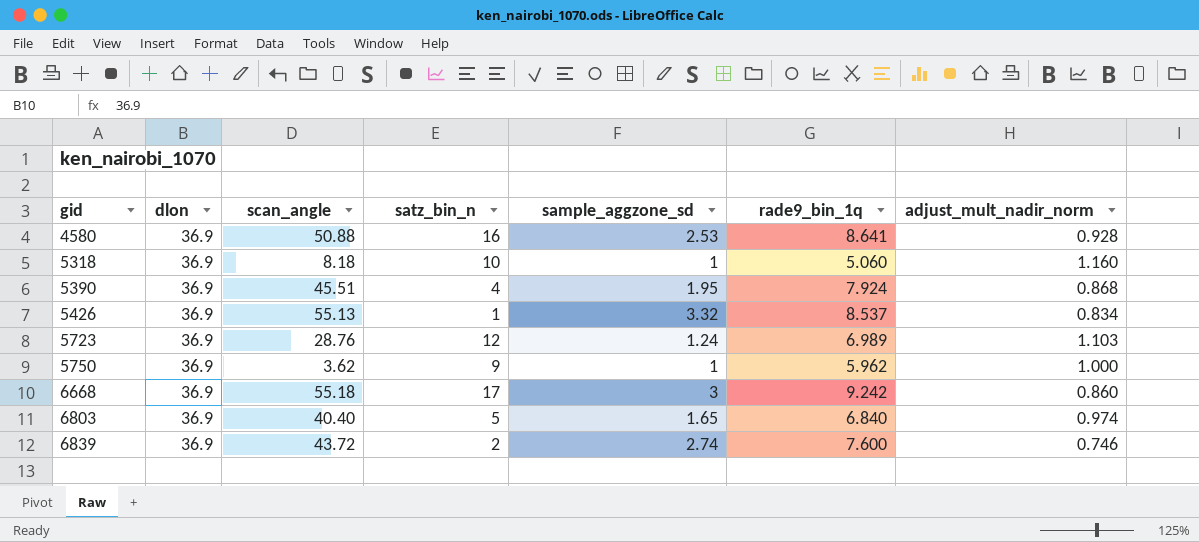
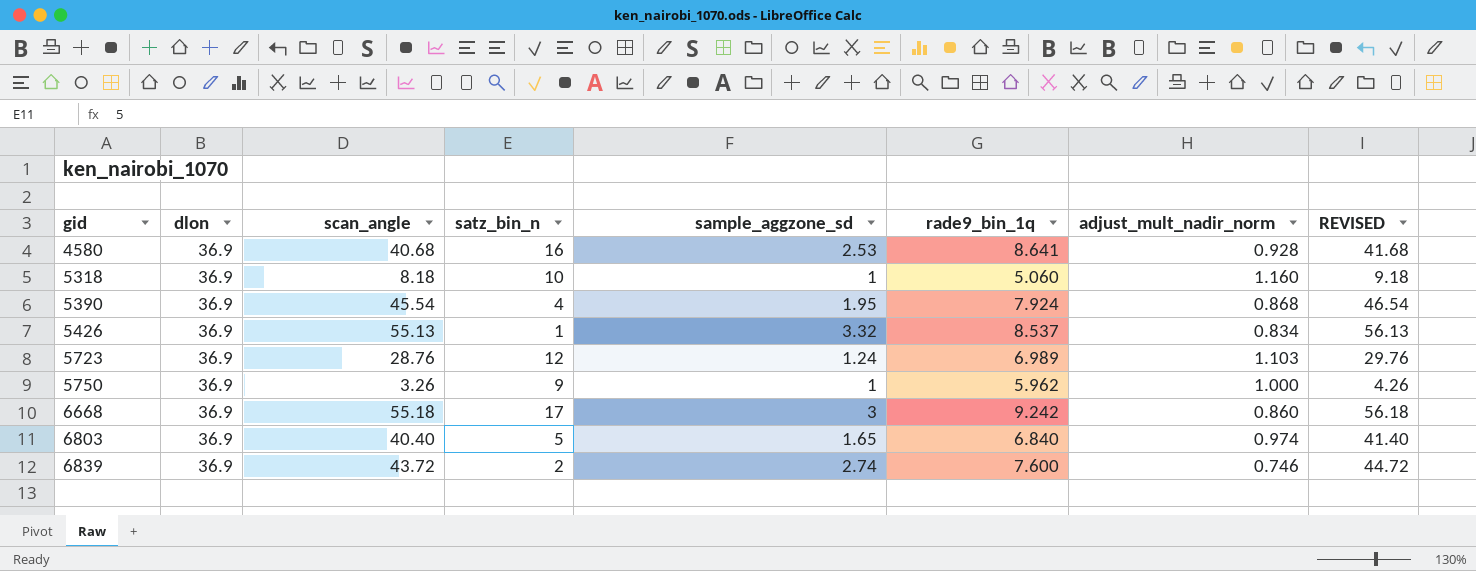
column REVISED | formula: none -> [scan_angle] + 1
4580 | scan_angle: 50.88 -> 40.68
5390 | scan_angle: 45.51 -> 45.54
5750 | scan_angle: 3.62 -> 3.26

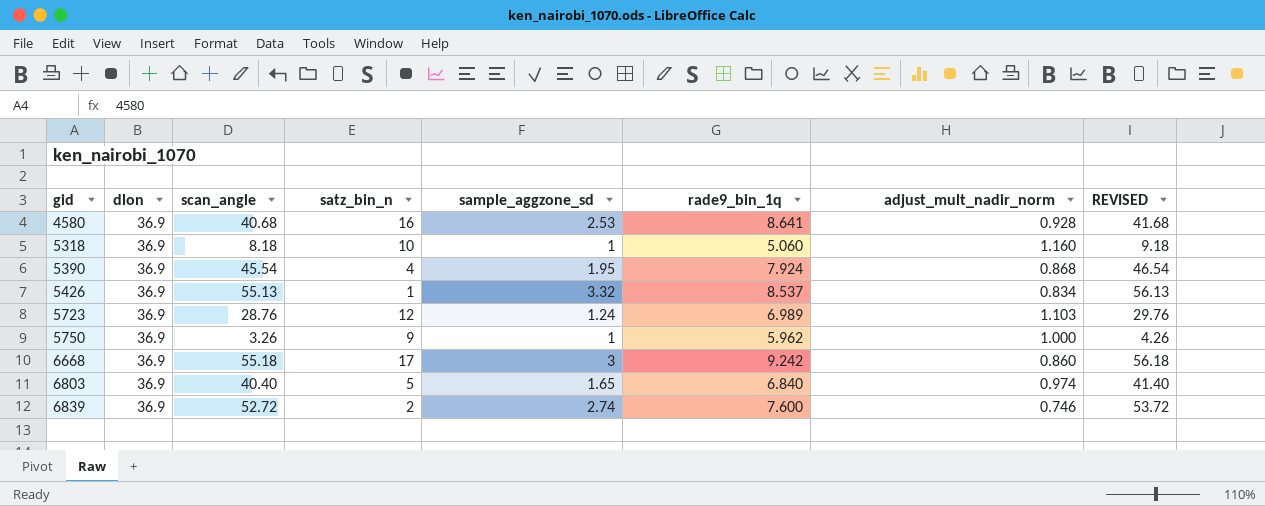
6839 | scan_angle: 43.72 -> 52.72
6839 | REVISED: 44.72 -> 53.72

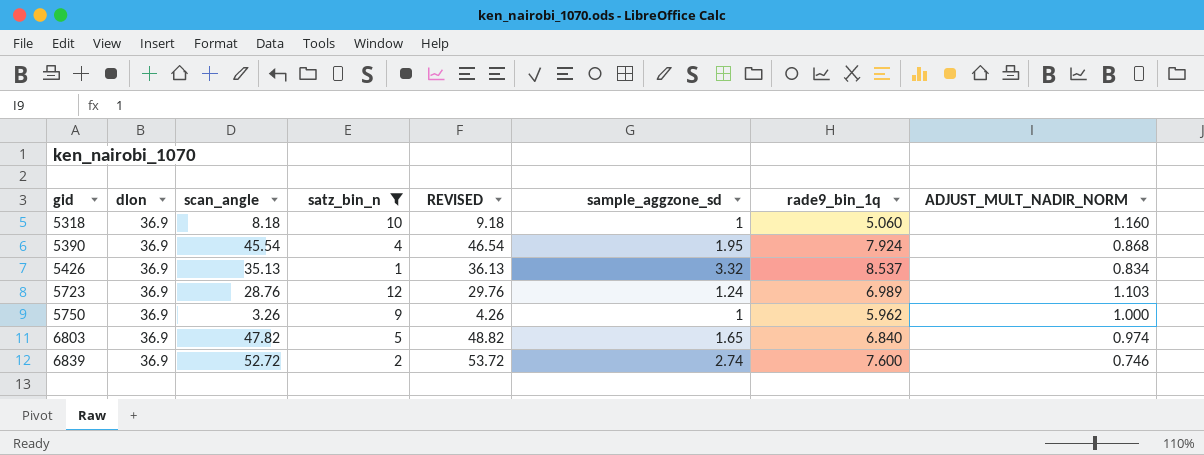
filter: none -> satz_bin_n <= 12
column REVISED | position: 8 -> 5
column name: adjust_mult_nadir_norm -> ADJUST_MULT_NADIR_NORM
5426 | scan_angle: 55.13 -> 35.13
5426 | REVISED: 56.13 -> 36.13
6803 | scan_angle: 40.40 -> 47.82
6803 | REVISED: 41.40 -> 48.82

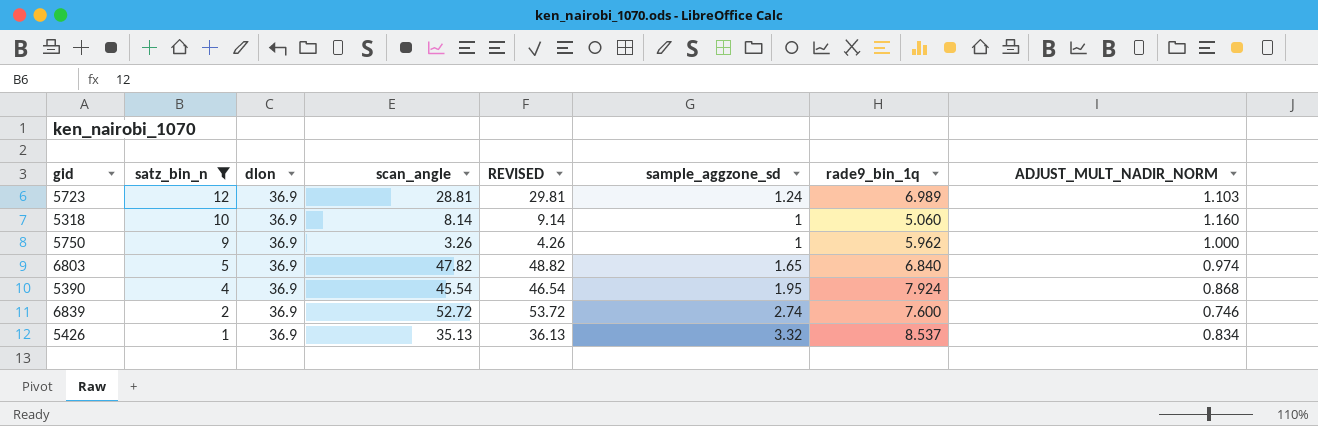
row order: gid ascending -> satz_bin_n descending
column satz_bin_n | position: 4 -> 2
5723 | scan_angle: 28.76 -> 28.81
5723 | REVISED: 29.76 -> 29.81
5318 | scan_angle: 8.18 -> 8.14
5318 | REVISED: 9.18 -> 9.14

